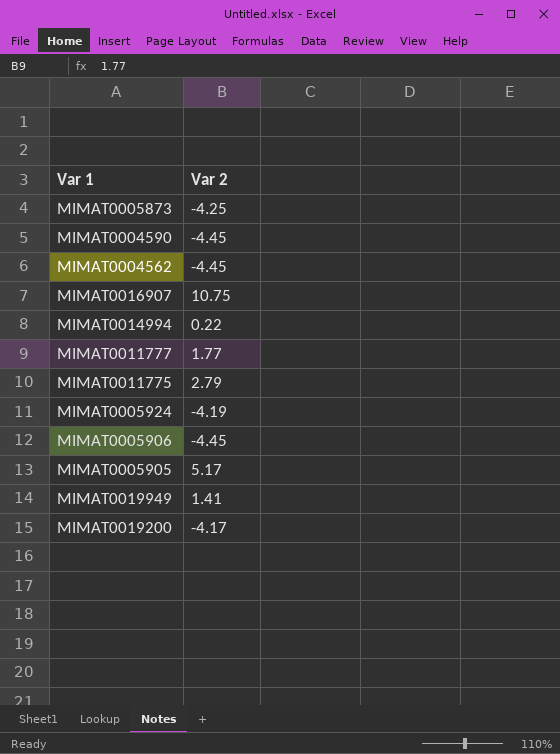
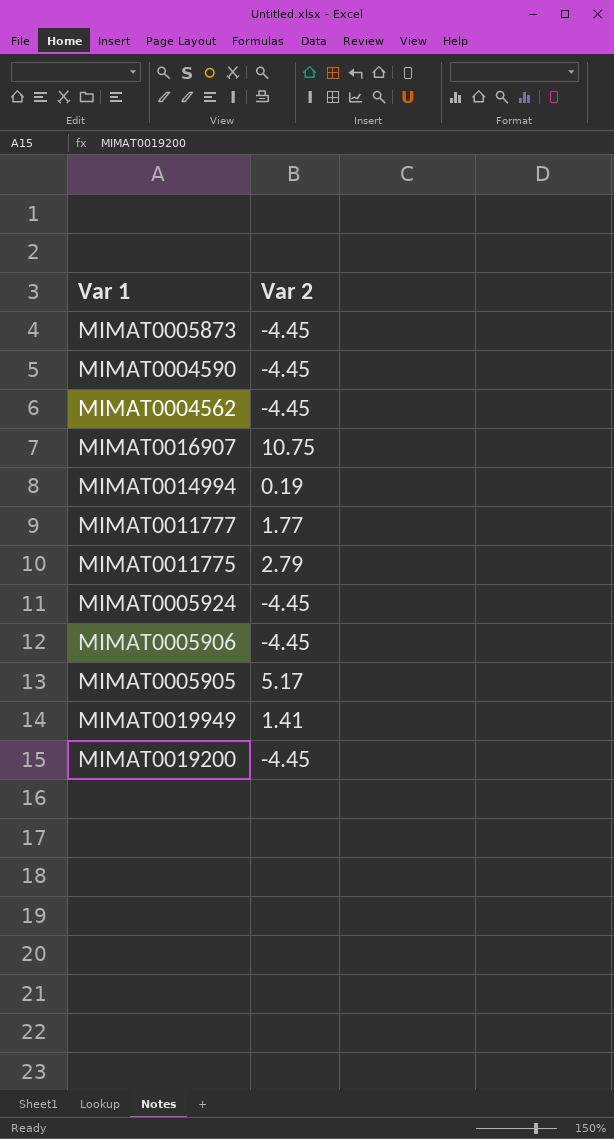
MIMAT0005873 | Var 2: -4.25 -> -4.45
MIMAT0014994 | Var 2: 0.22 -> 0.19
MIMAT0005924 | Var 2: -4.19 -> -4.45
MIMAT0019200 | Var 2: -4.17 -> -4.45

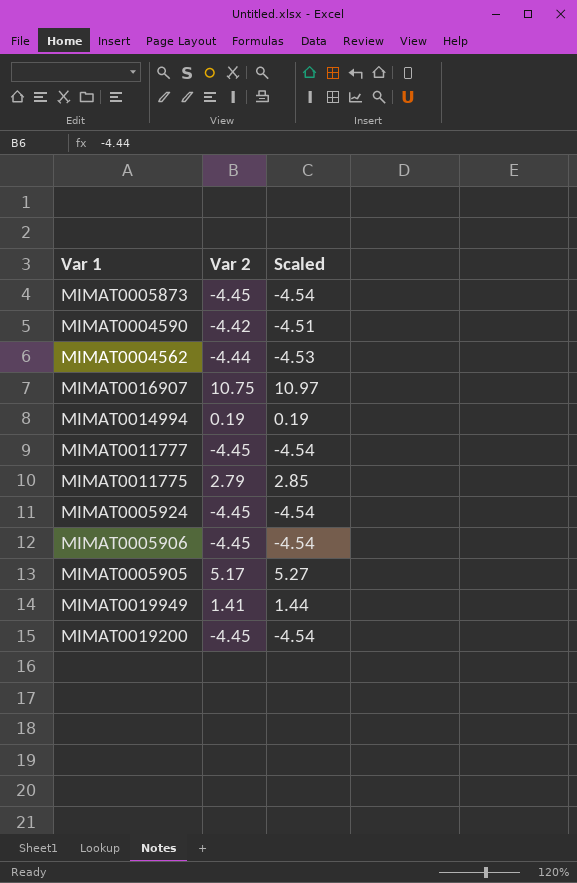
column Scaled | formula: none -> [Var 2] * 1.02
MIMAT0004590 | Var 2: -4.45 -> -4.42
MIMAT0004562 | Var 2: -4.45 -> -4.44
MIMAT0011777 | Var 2: 1.77 -> -4.45

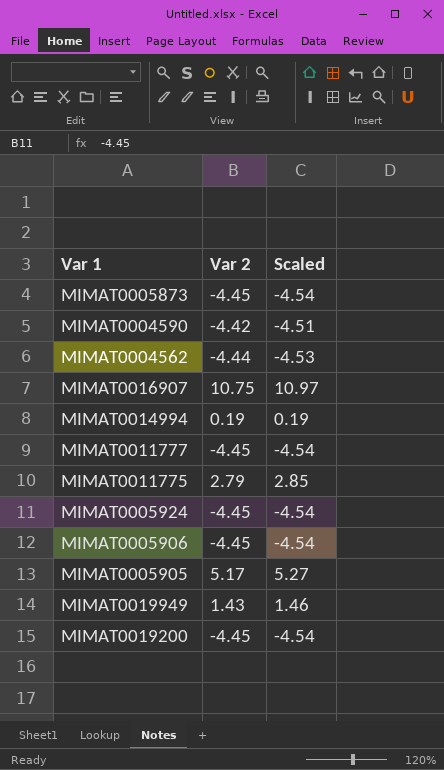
MIMAT0019949 | Var 2: 1.41 -> 1.43
MIMAT0019949 | Scaled: 1.44 -> 1.46

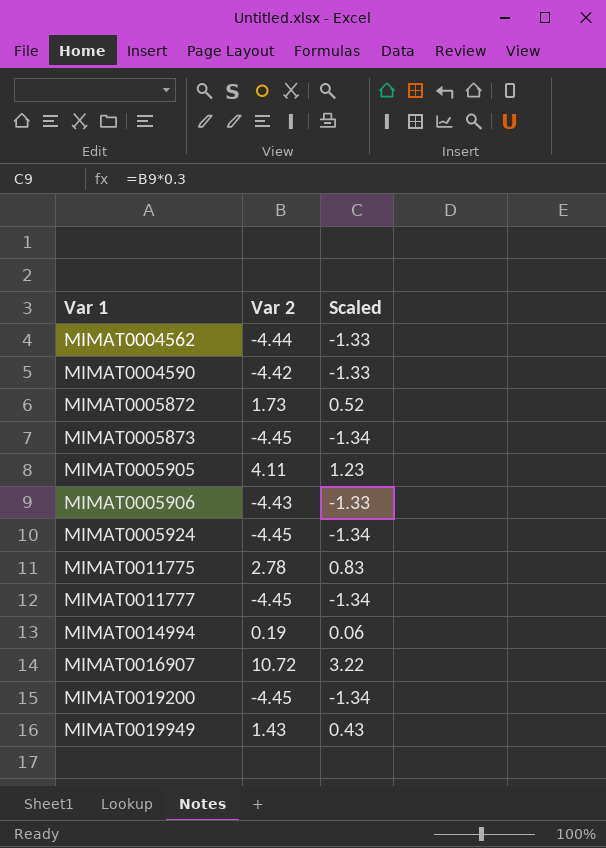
row order: none -> Var 1 ascending
column Scaled | formula: [Var 2] * 1.02 -> [Var 2] * 0.3
row MIMAT0005872: none -> 1.73 | 0.52
MIMAT0005905 | Var 2: 5.17 -> 4.11
MIMAT0005906 | Var 2: -4.45 -> -4.43
MIMAT0011775 | Var 2: 2.79 -> 2.78
MIMAT0016907 | Var 2: 10.75 -> 10.72

